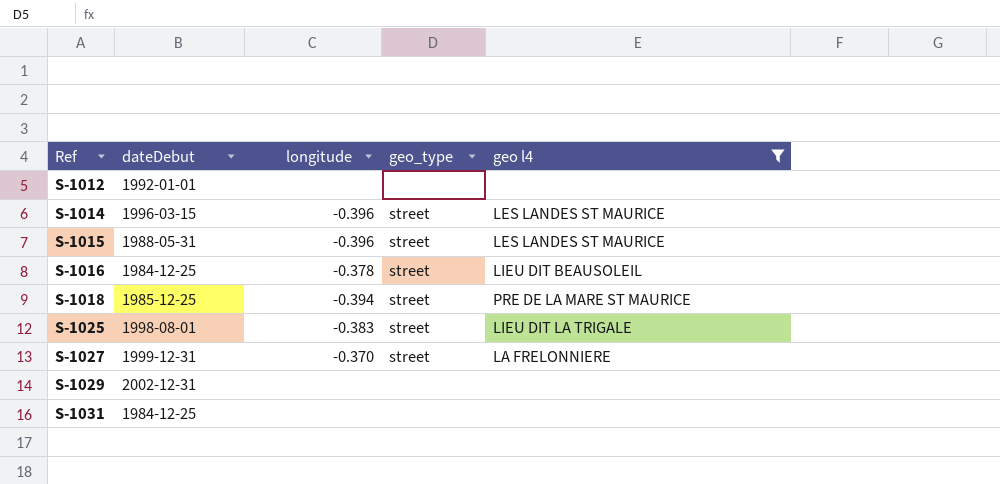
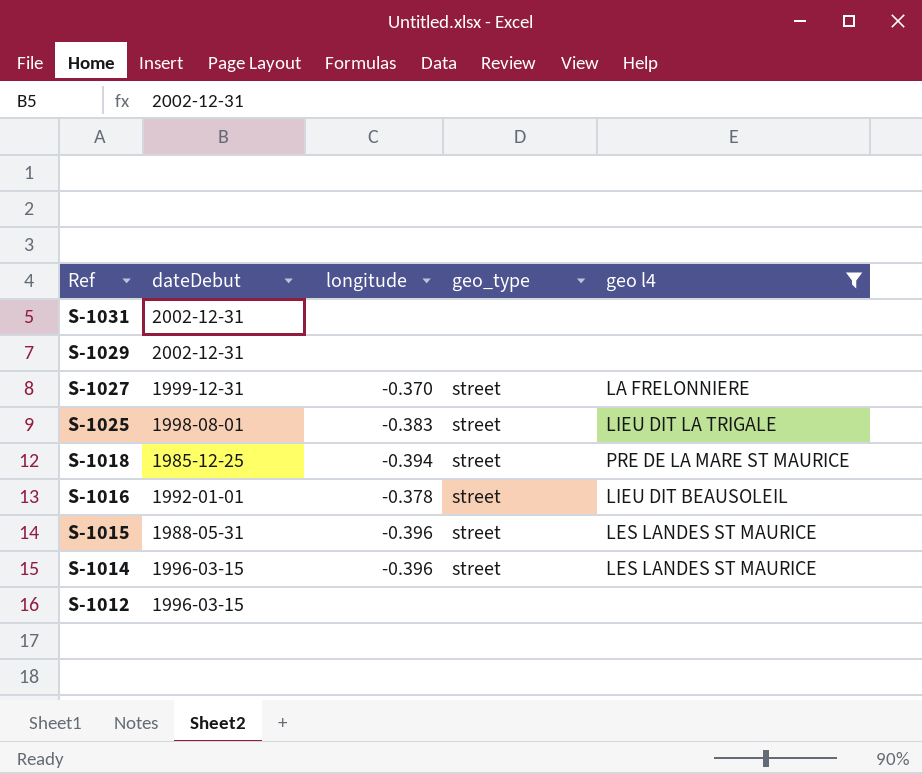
row order: Ref ascending -> Ref descending
S-1031 | dateDebut: 1984-12-25 -> 2002-12-31
S-1016 | dateDebut: 1984-12-25 -> 1992-01-01
S-1012 | dateDebut: 1992-01-01 -> 1996-03-15

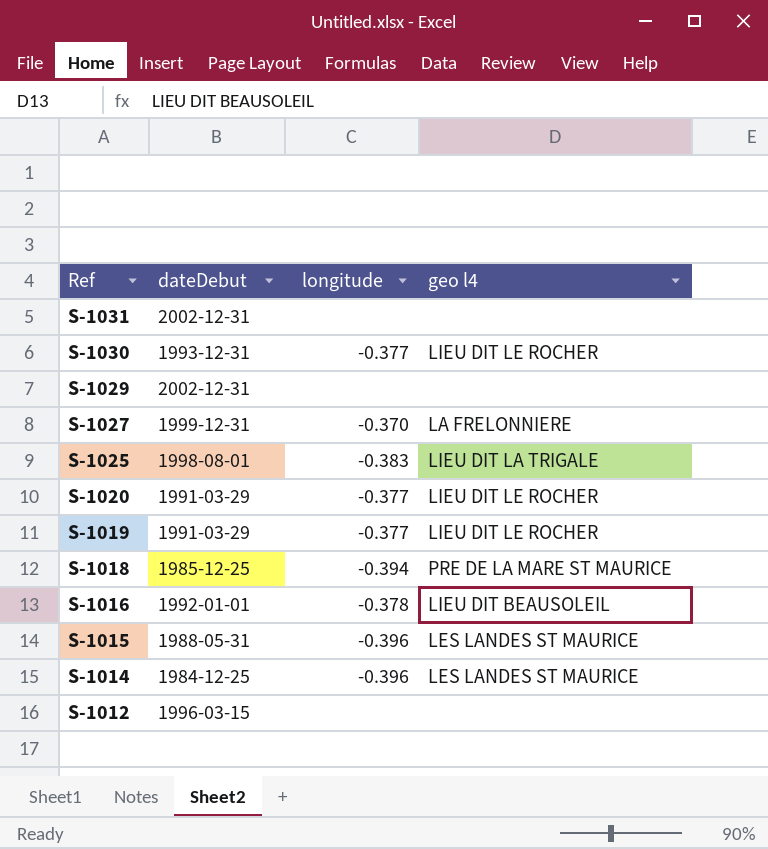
filter: geo l4 != LIEU DIT LE ROCHER -> none
column geo_type | position: 4 -> none
S-1014 | dateDebut: 1996-03-15 -> 1984-12-25

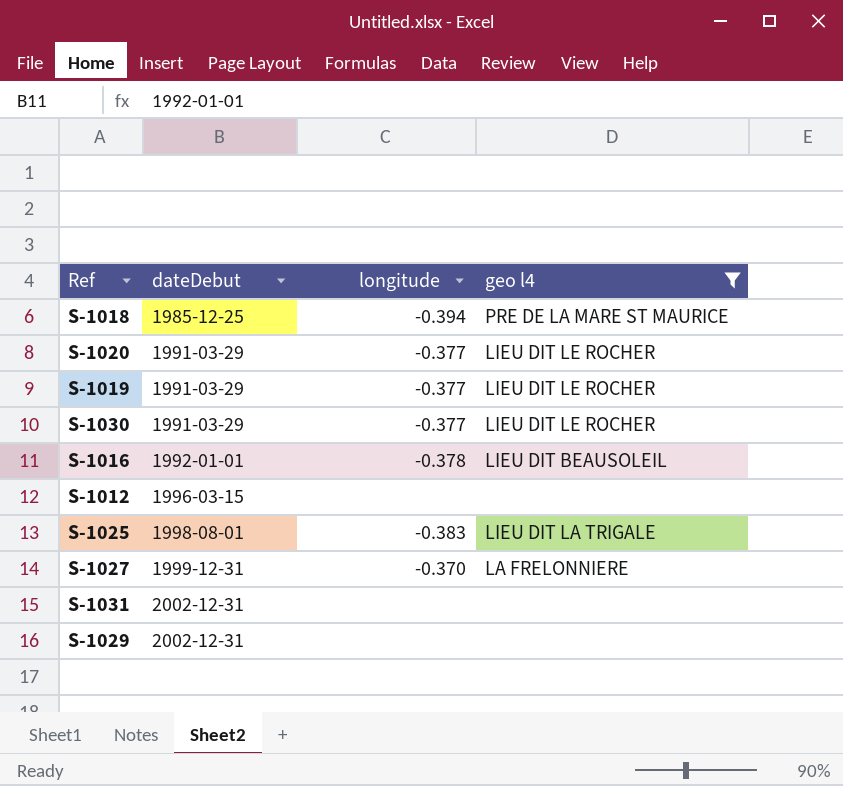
filter: none -> geo l4 != LES LANDES ST MAURICE
row order: Ref descending -> dateDebut ascending
S-1030 | dateDebut: 1993-12-31 -> 1991-03-29

